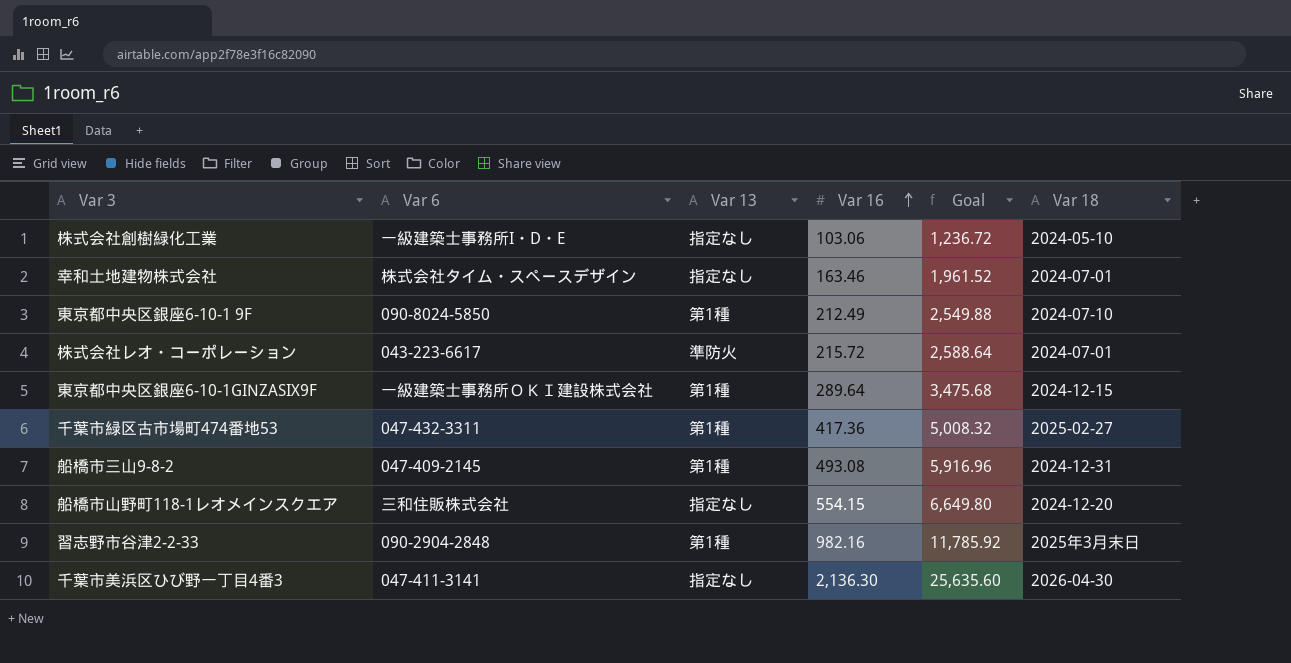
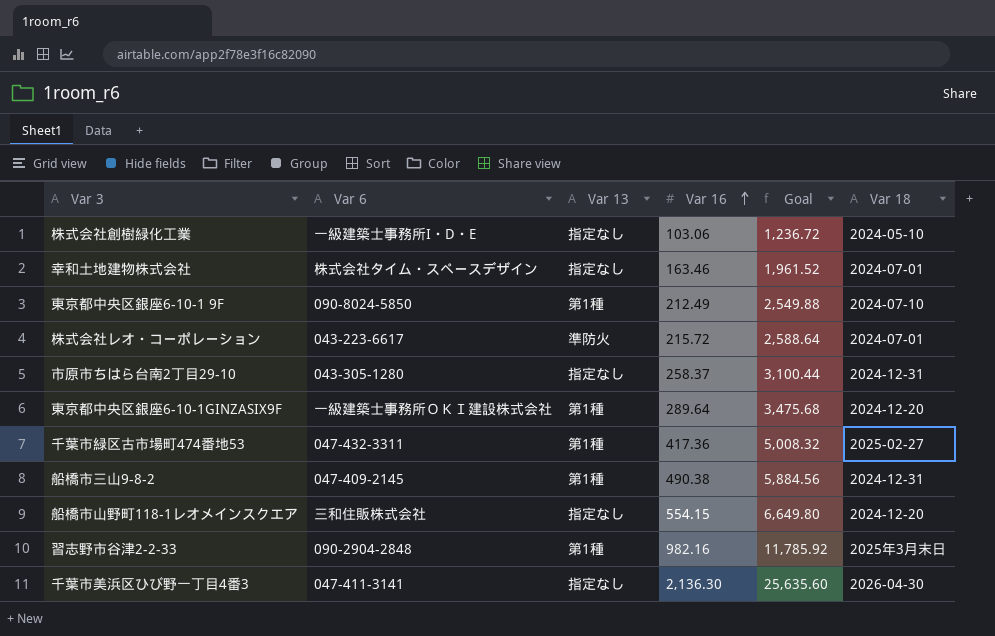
row 市原市ちはら台南2丁目29-10: none -> 043-305-1280 | 指定なし | 258.37 | 3,100.44 | 2024-12-31
東京都中央区銀座6-10-1GINZASIX9F | Var 18: 2024-12-15 -> 2024-12-20
船橋市三山9-8-2 | Var 16: 493.08 -> 490.38
船橋市三山9-8-2 | Goal: 5,916.96 -> 5,884.56

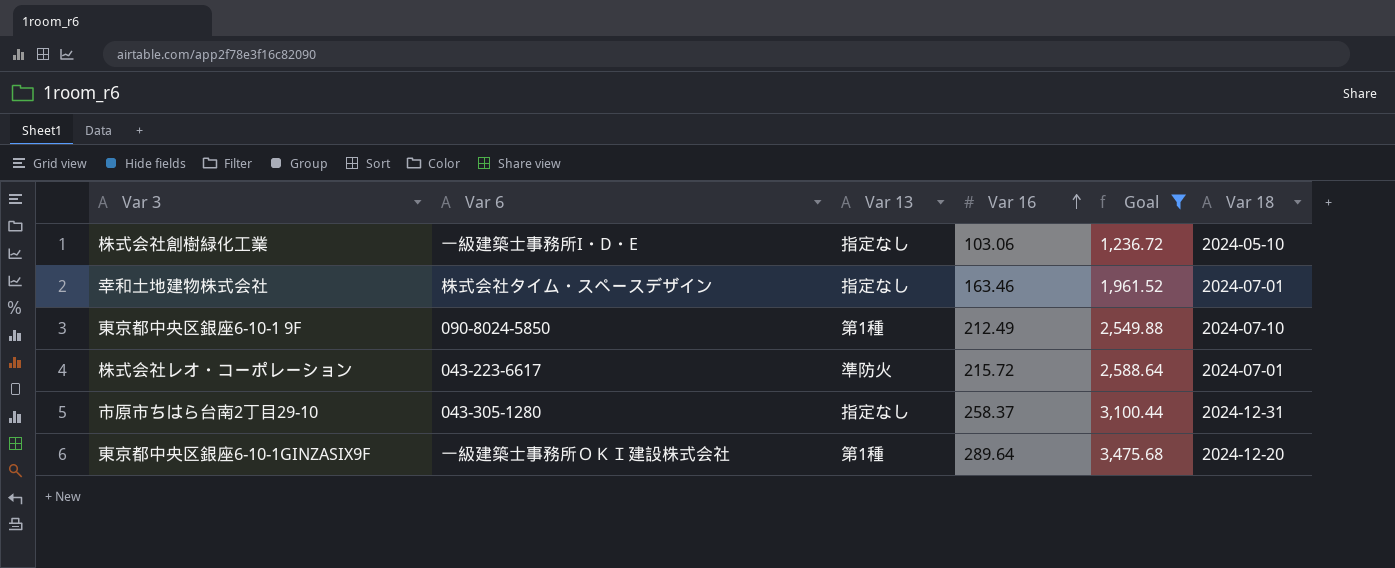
filter: none -> Goal <= 3,475.68

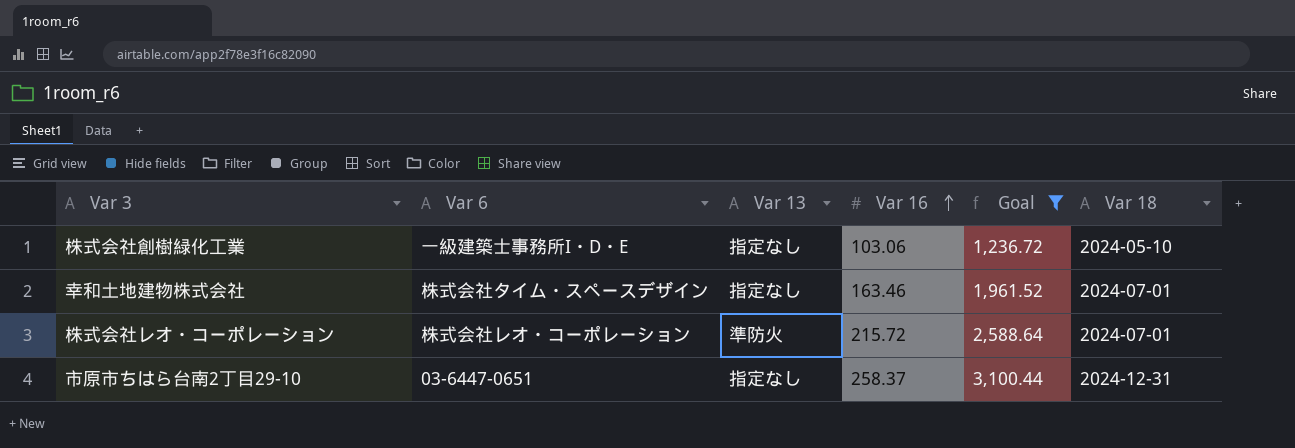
row 東京都中央区銀座6-10-1 9F: 090-8024-5850 | 第1種 | 212.49 | 2,549.88 | 2024-07-10 -> none
row 東京都中央区銀座6-10-1GINZASIX9F: 一級建築士事務所ＯＫＩ建設株式会社 | 第1種 | 289.64 | 3,475.68 | 2024-12-20 -> none
株式会社レオ・コーポレーション | Var 6: 043-223-6617 -> 株式会社レオ・コーポレーション
市原市ちはら台南2丁目29-10 | Var 6: 043-305-1280 -> 03-6447-0651

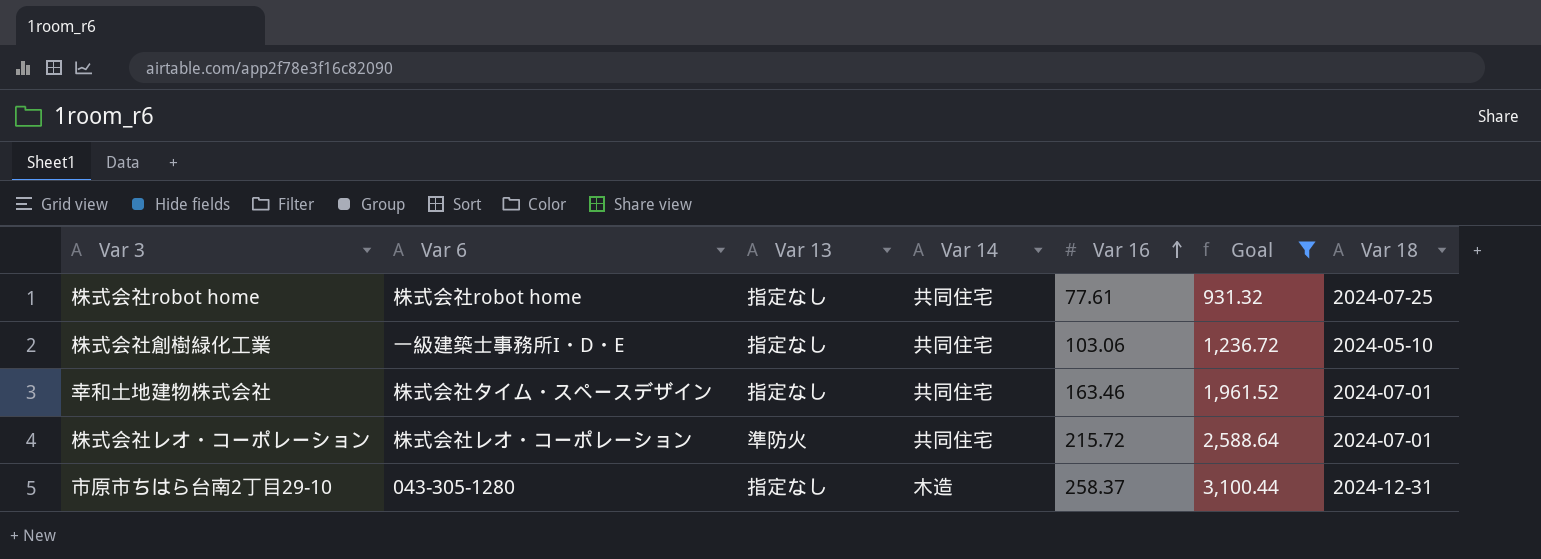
column Var 14 | position: none -> 4
row 株式会社robot home: none -> 株式会社robot home | 指定なし | 共同住宅 | 77.61 | 931.32 | 2024-07-25
市原市ちはら台南2丁目29-10 | Var 6: 03-6447-0651 -> 043-305-1280

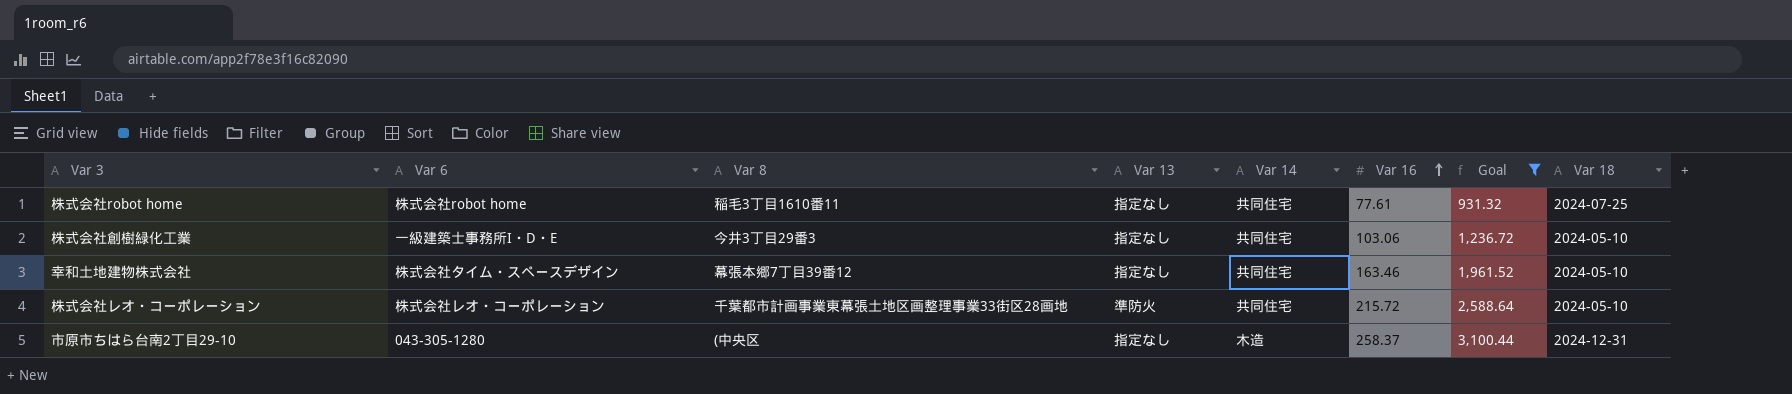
column Var 8 | position: none -> 3
幸和土地建物株式会社 | Var 18: 2024-07-01 -> 2024-05-10
株式会社レオ・コーポレーション | Var 18: 2024-07-01 -> 2024-05-10

